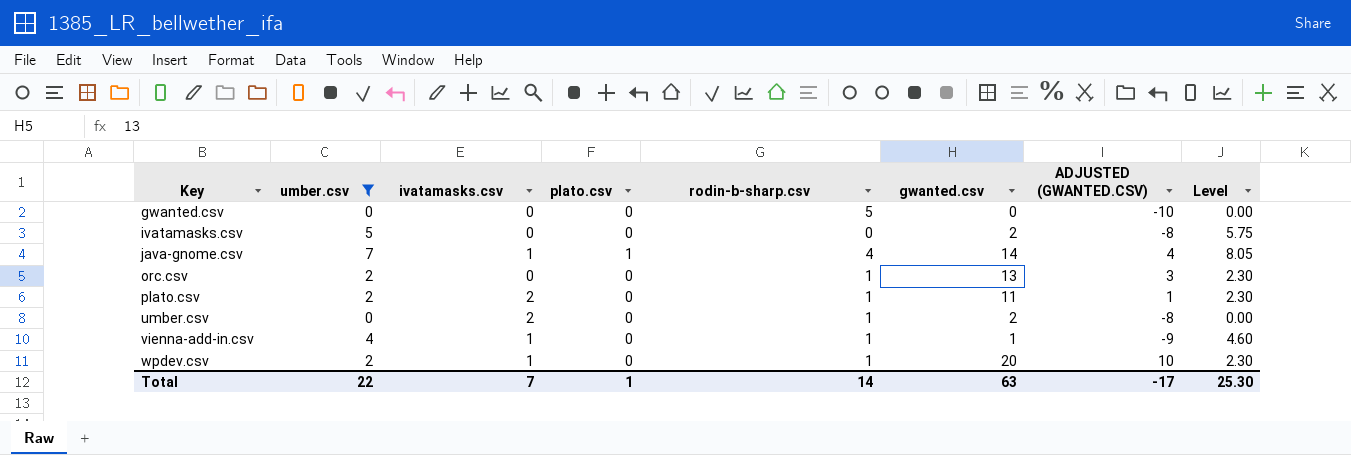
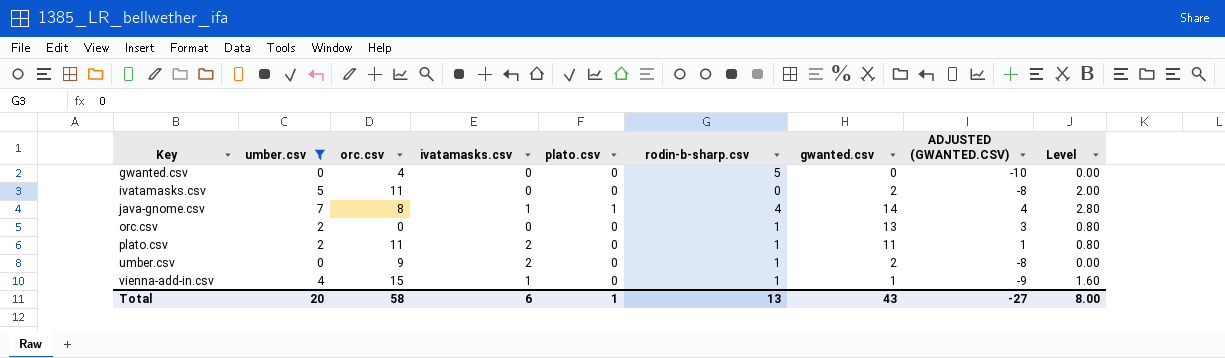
column orc.csv | position: none -> 3
column Level | formula: [umber.csv] * 1.15 -> [umber.csv] * 0.4
row wpdev.csv: 2 | 1 | 0 | 1 | 20 | 10 | 2.30 -> none
Total | umber.csv: 22 -> 20
Total | ivatamasks.csv: 7 -> 6
Total | rodin-b-sharp.csv: 14 -> 13
Total | gwanted.csv: 63 -> 43
Total | ADJUSTED (GWANTED.CSV): -17 -> -27
Total | Level: 25.30 -> 8.00

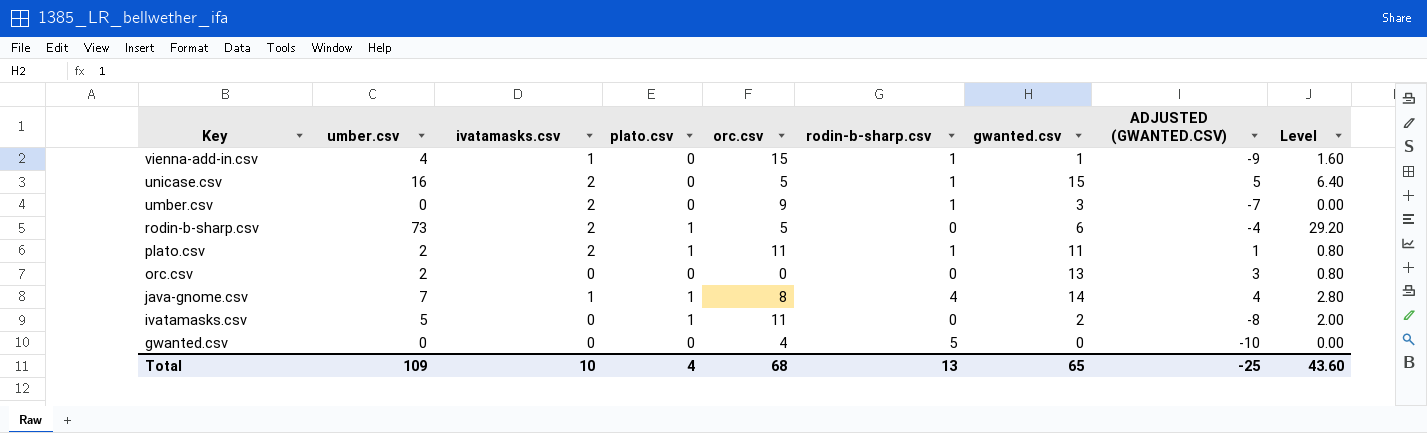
filter: umber.csv <= 7 -> none
row order: Key ascending -> Key descending
column orc.csv | position: 3 -> 5
umber.csv | gwanted.csv: 2 -> 3
umber.csv | ADJUSTED (GWANTED.CSV): -8 -> -7
plato.csv | plato.csv: 0 -> 1
orc.csv | rodin-b-sharp.csv: 1 -> 0
ivatamasks.csv | plato.csv: 0 -> 1
Total | umber.csv: 20 -> 109
Total | ivatamasks.csv: 6 -> 10
Total | plato.csv: 1 -> 4
Total | orc.csv: 58 -> 68
Total | gwanted.csv: 43 -> 65
Total | ADJUSTED (GWANTED.CSV): -27 -> -25
Total | Level: 8.00 -> 43.60

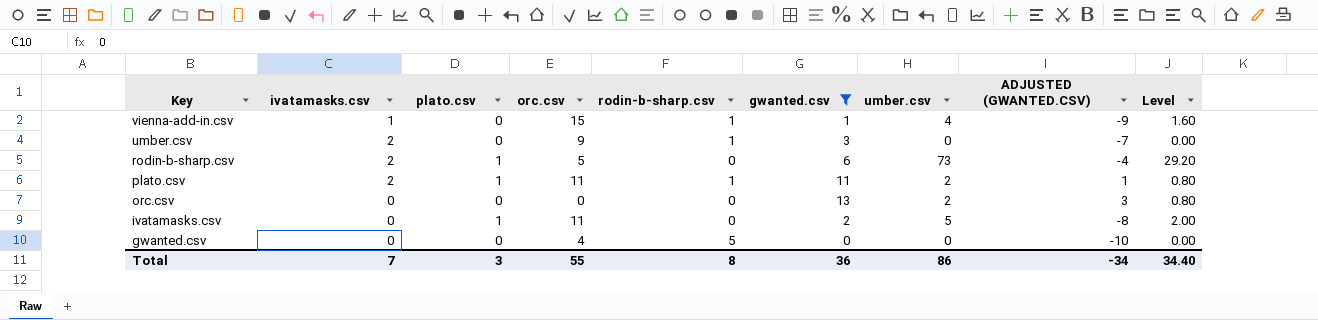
filter: none -> gwanted.csv <= 13
column umber.csv | position: 2 -> 7
Total | ivatamasks.csv: 10 -> 7
Total | plato.csv: 4 -> 3
Total | orc.csv: 68 -> 55
Total | rodin-b-sharp.csv: 13 -> 8
Total | gwanted.csv: 65 -> 36
Total | umber.csv: 109 -> 86
Total | ADJUSTED (GWANTED.CSV): -25 -> -34
Total | Level: 43.60 -> 34.40

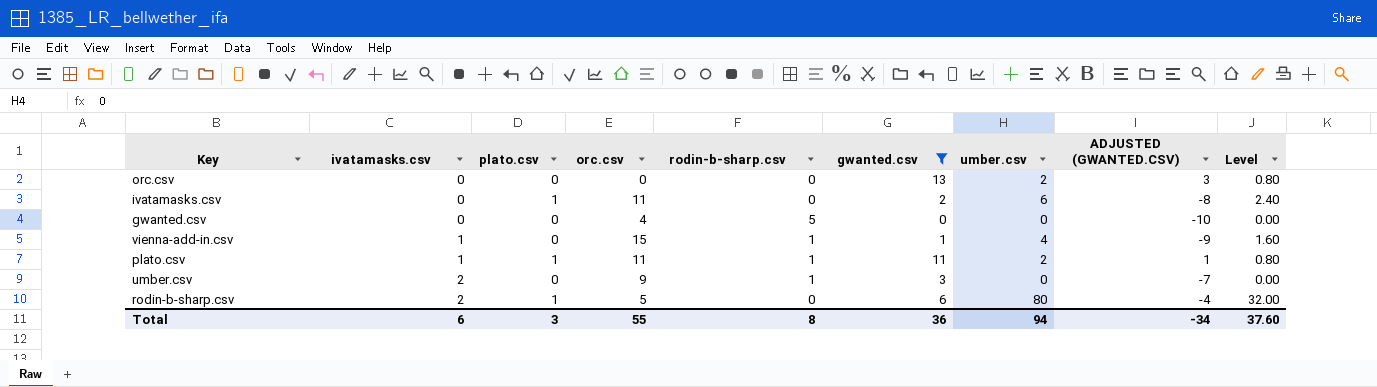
row order: Key descending -> ivatamasks.csv ascending
ivatamasks.csv | umber.csv: 5 -> 6
ivatamasks.csv | Level: 2.00 -> 2.40
plato.csv | ivatamasks.csv: 2 -> 1
rodin-b-sharp.csv | umber.csv: 73 -> 80
rodin-b-sharp.csv | Level: 29.20 -> 32.00
Total | ivatamasks.csv: 7 -> 6
Total | umber.csv: 86 -> 94
Total | Level: 34.40 -> 37.60

